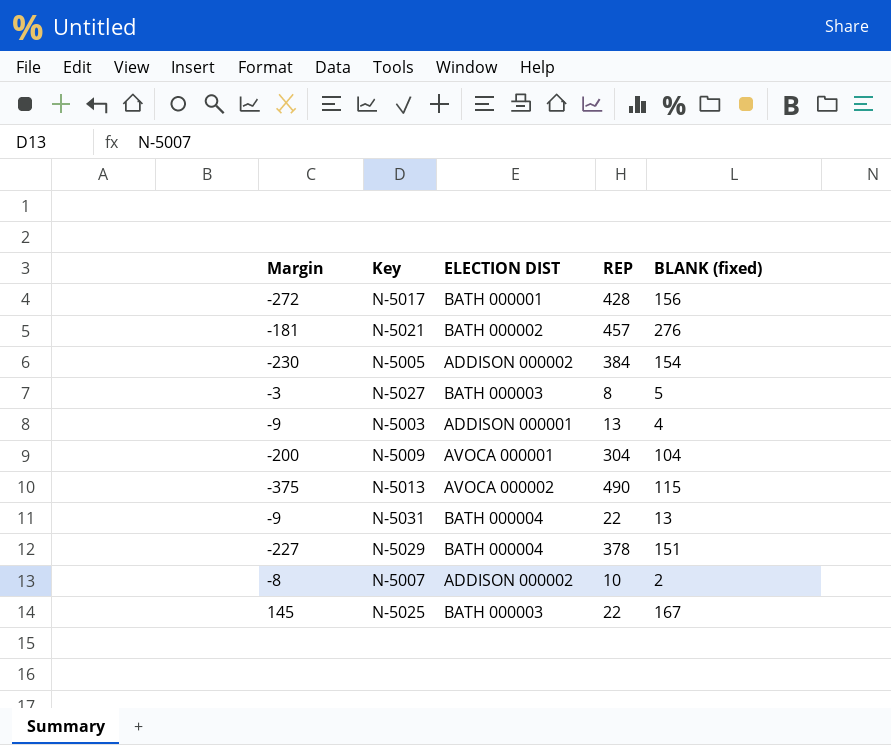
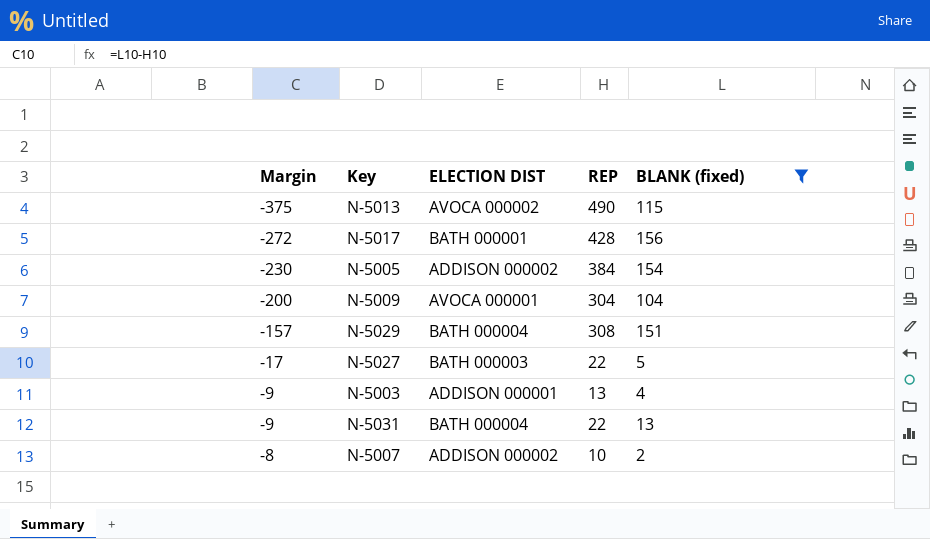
filter: none -> BLANK (fixed) <= 156
row order: none -> Margin ascending
N-5029 | Margin: -227 -> -157
N-5029 | REP: 378 -> 308
N-5027 | Margin: -3 -> -17
N-5027 | REP: 8 -> 22

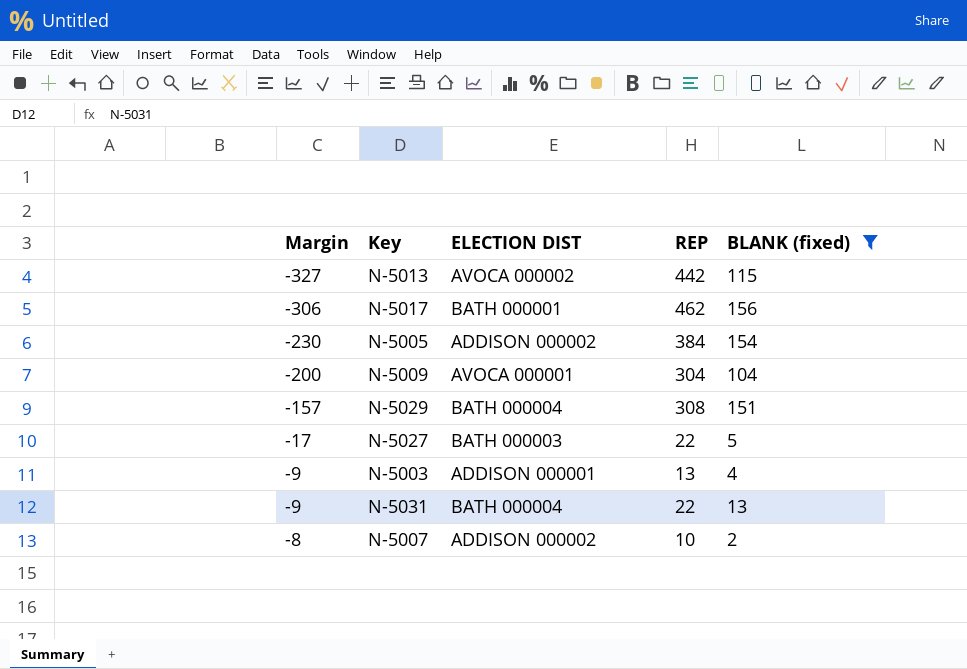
N-5013 | Margin: -375 -> -327
N-5013 | REP: 490 -> 442
N-5017 | Margin: -272 -> -306
N-5017 | REP: 428 -> 462

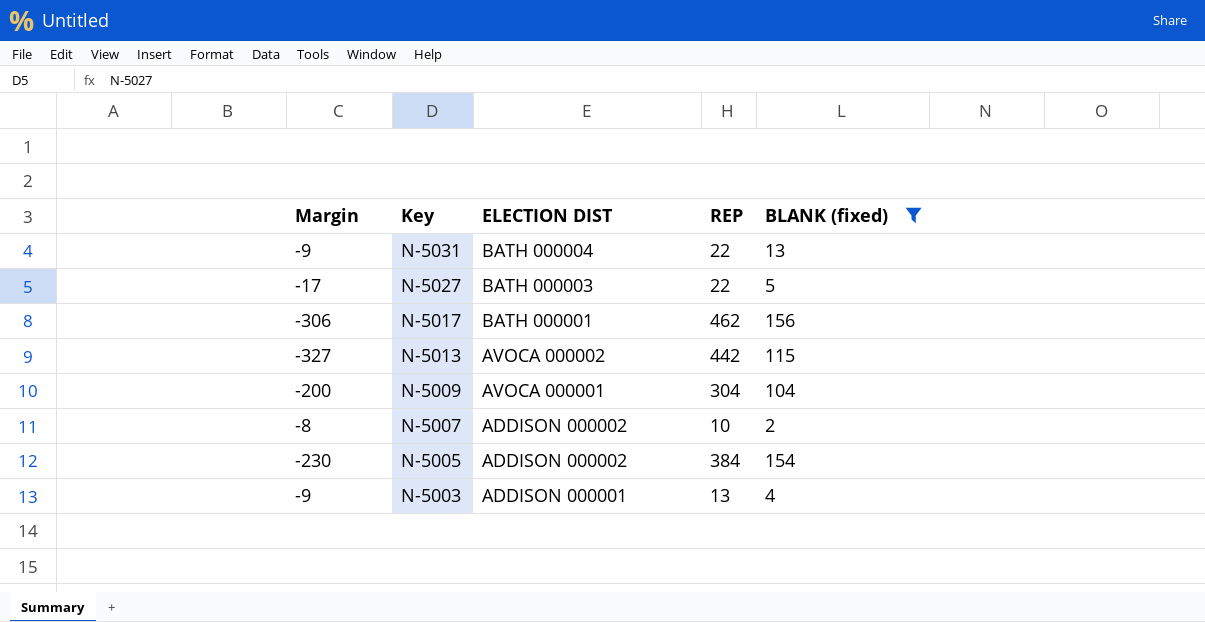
row order: Margin ascending -> Key descending
row N-5029: -157 | BATH 000004 | 308 | 151 -> none

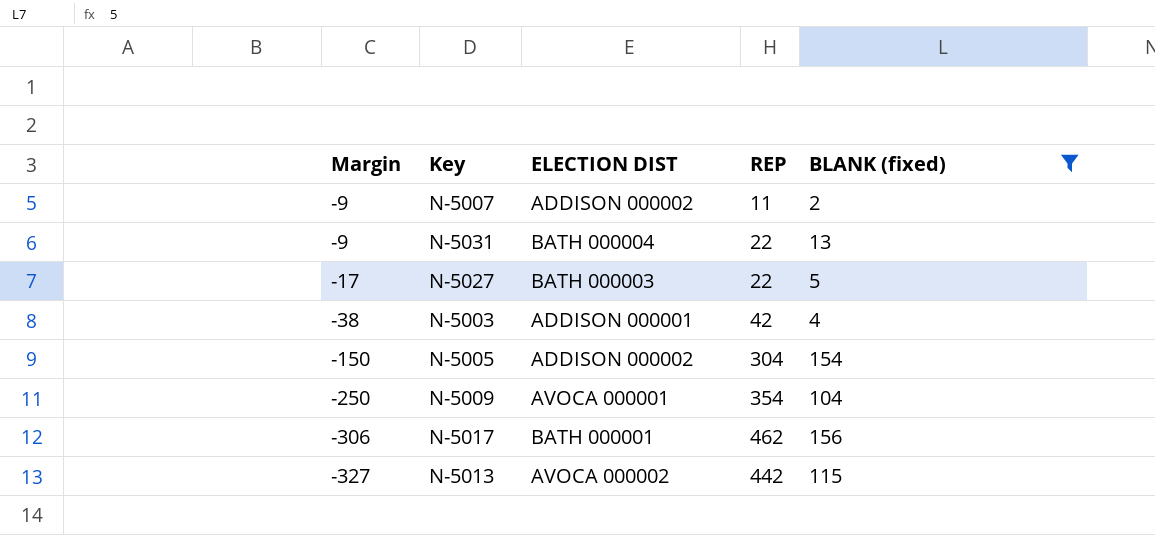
row order: Key descending -> Margin descending
N-5007 | Margin: -8 -> -9
N-5007 | REP: 10 -> 11
N-5003 | Margin: -9 -> -38
N-5003 | REP: 13 -> 42
N-5005 | Margin: -230 -> -150
N-5005 | REP: 384 -> 304
N-5009 | Margin: -200 -> -250
N-5009 | REP: 304 -> 354

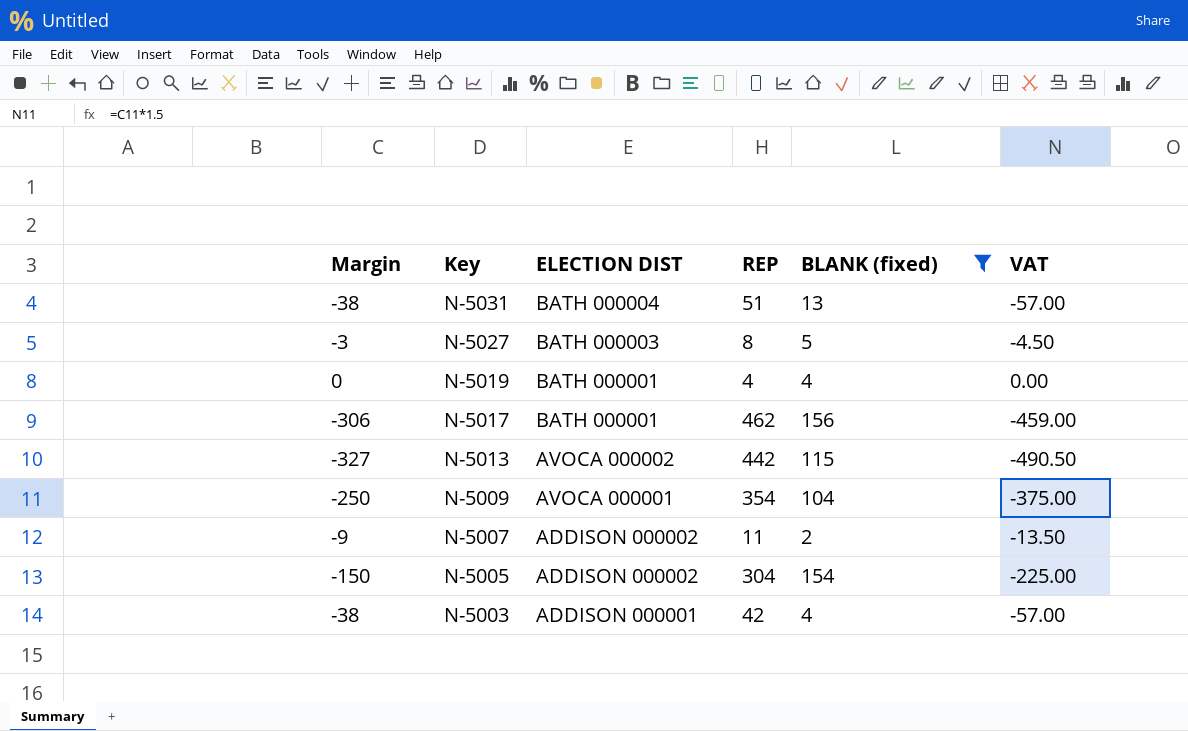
row order: Margin descending -> Key descending
column VAT | formula: none -> [Margin] * 1.5
N-5031 | Margin: -9 -> -38
N-5031 | REP: 22 -> 51
N-5027 | Margin: -17 -> -3
N-5027 | REP: 22 -> 8
row N-5019: none -> 0 | BATH 000001 | 4 | 4 | 0.00

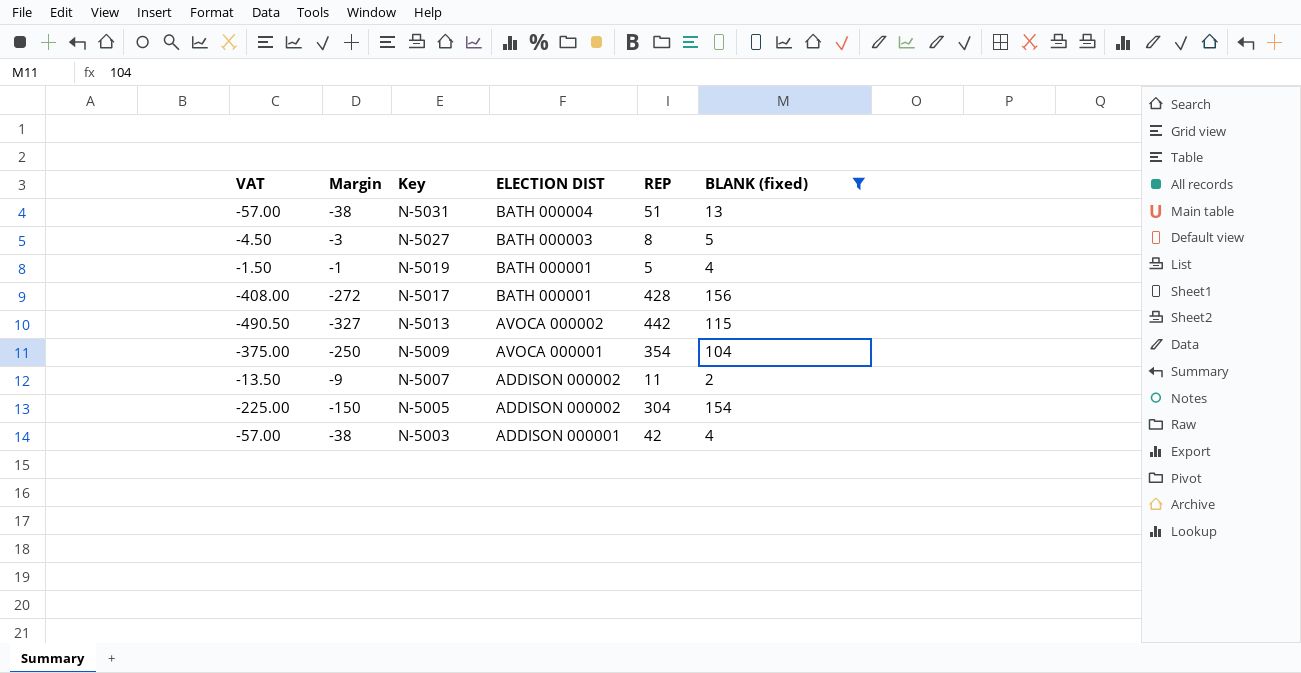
column VAT | position: 6 -> 1
N-5019 | VAT: 0.00 -> -1.50
N-5019 | Margin: 0 -> -1
N-5019 | REP: 4 -> 5
N-5017 | VAT: -459.00 -> -408.00
N-5017 | Margin: -306 -> -272
N-5017 | REP: 462 -> 428

